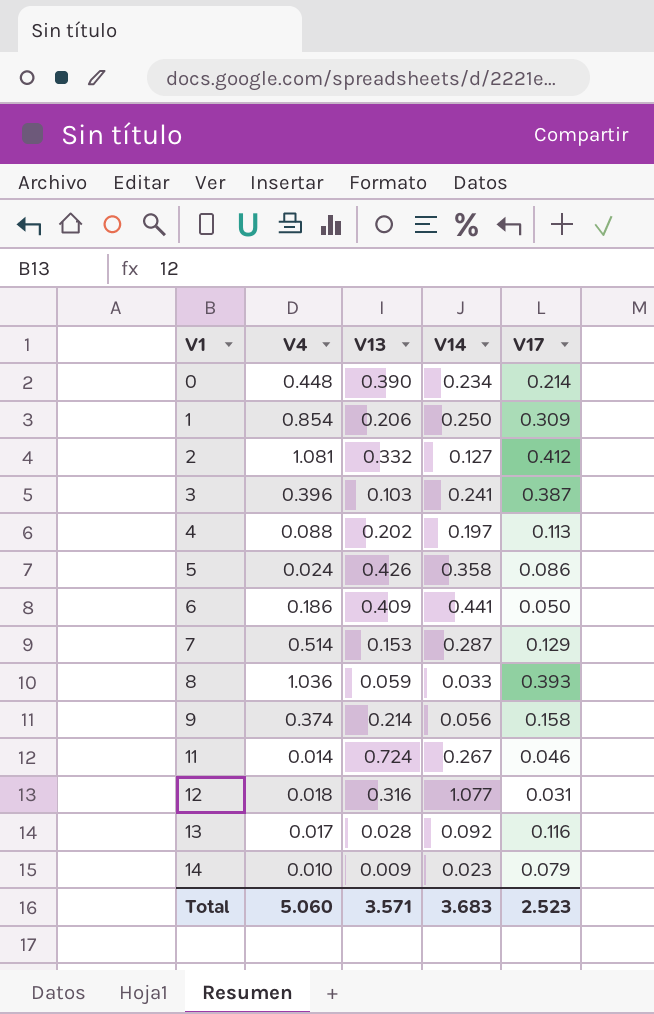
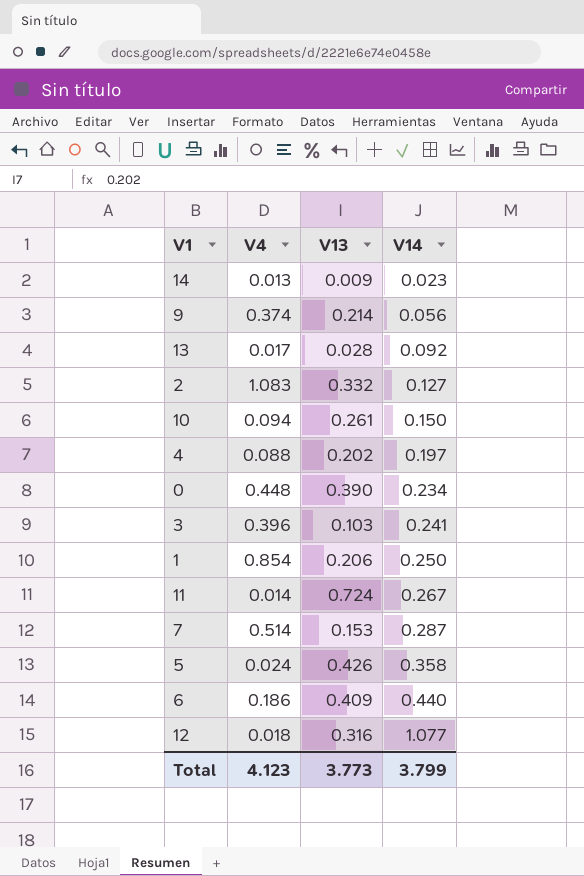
row order: V1 ascending -> V14 ascending
column V17 | position: 5 -> none
row 8: 1.036 | 0.059 | 0.033 | 0.393 -> none
14 | V4: 0.010 -> 0.013
2 | V4: 1.081 -> 1.083
row 10: none -> 0.094 | 0.261 | 0.150
6 | V14: 0.441 -> 0.440
Total | V4: 5.060 -> 4.123
Total | V13: 3.571 -> 3.773
Total | V14: 3.683 -> 3.799

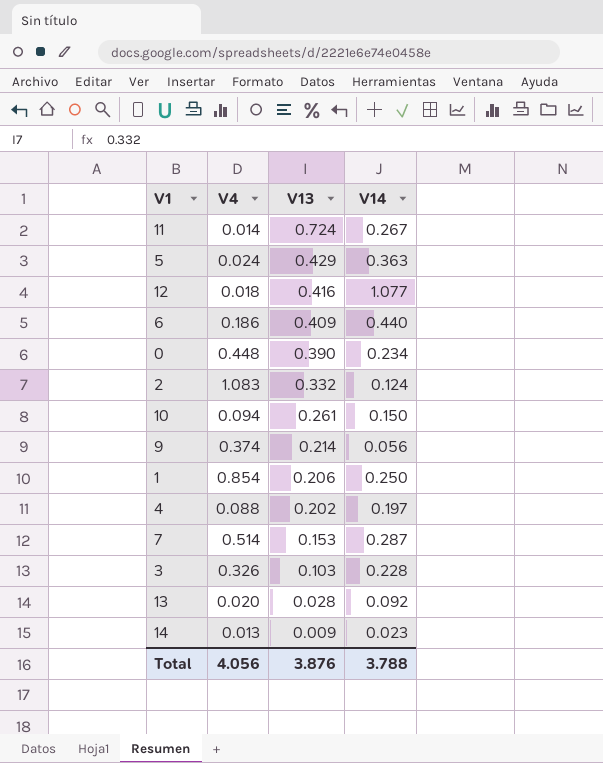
row order: V14 ascending -> V13 descending
5 | V13: 0.426 -> 0.429
5 | V14: 0.358 -> 0.363
12 | V13: 0.316 -> 0.416
2 | V14: 0.127 -> 0.124
3 | V4: 0.396 -> 0.326
3 | V14: 0.241 -> 0.228
13 | V4: 0.017 -> 0.020
Total | V4: 4.123 -> 4.056
Total | V13: 3.773 -> 3.876
Total | V14: 3.799 -> 3.788

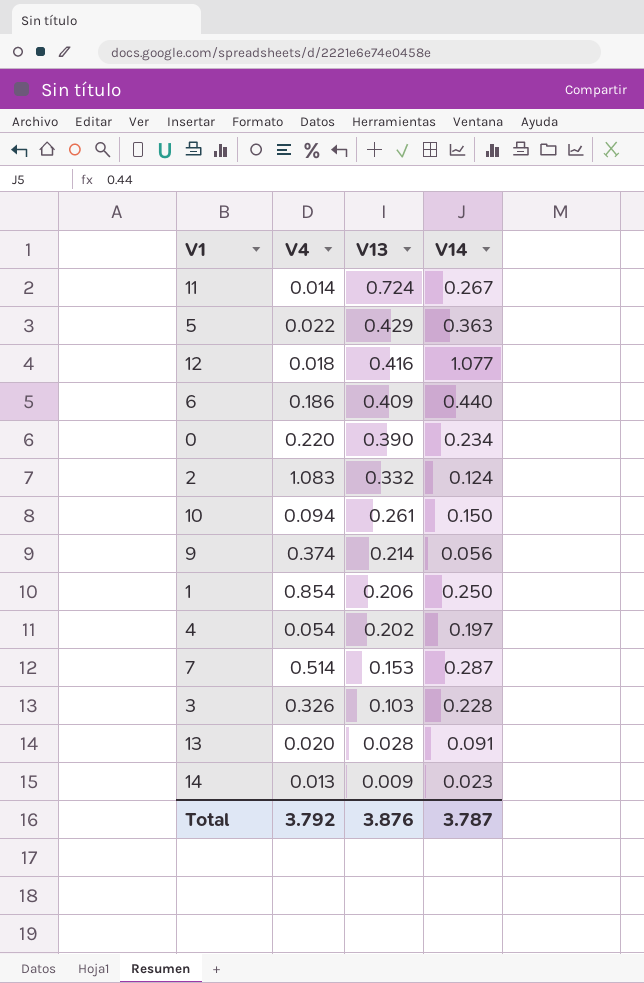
5 | V4: 0.024 -> 0.022
0 | V4: 0.448 -> 0.220
4 | V4: 0.088 -> 0.054
13 | V14: 0.092 -> 0.091
Total | V4: 4.056 -> 3.792
Total | V14: 3.788 -> 3.787

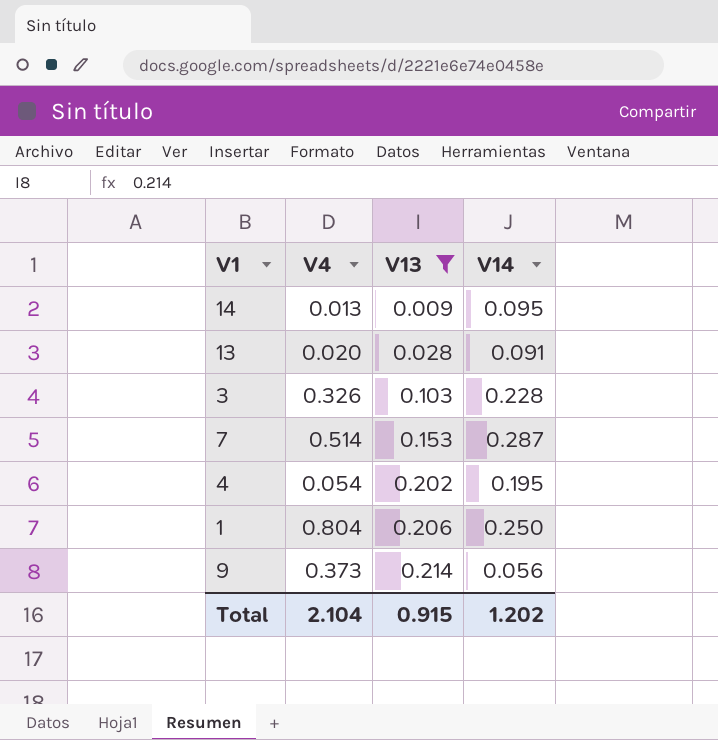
filter: none -> V13 <= 0.214
row order: V13 descending -> V13 ascending
14 | V14: 0.023 -> 0.095
4 | V14: 0.197 -> 0.195
1 | V4: 0.854 -> 0.804
9 | V4: 0.374 -> 0.373
Total | V4: 3.792 -> 2.104
Total | V13: 3.876 -> 0.915
Total | V14: 3.787 -> 1.202

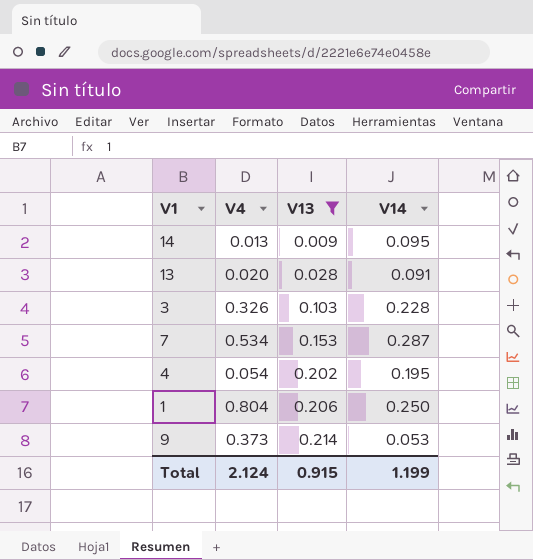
7 | V4: 0.514 -> 0.534
9 | V14: 0.056 -> 0.053
Total | V4: 2.104 -> 2.124
Total | V14: 1.202 -> 1.199

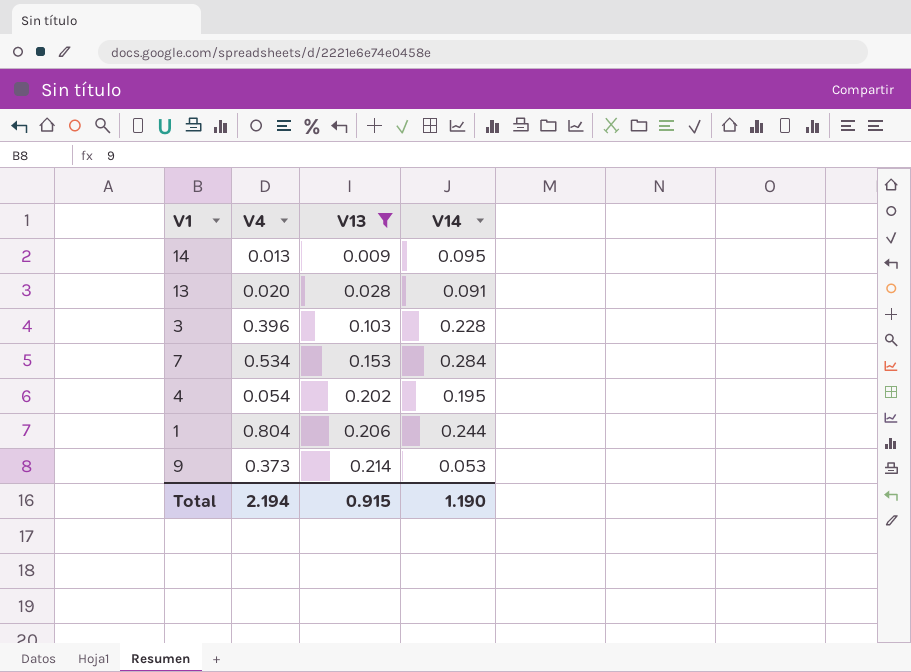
3 | V4: 0.326 -> 0.396
7 | V14: 0.287 -> 0.284
1 | V14: 0.250 -> 0.244
Total | V4: 2.124 -> 2.194
Total | V14: 1.199 -> 1.190

